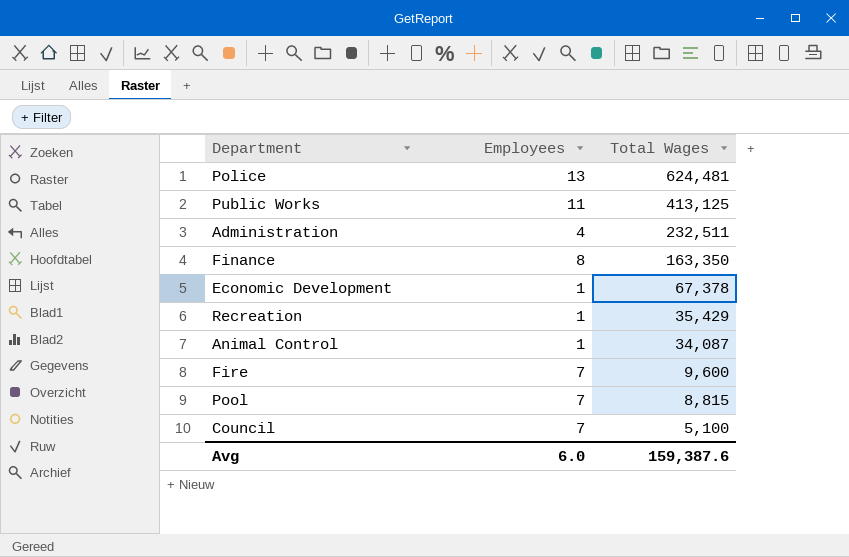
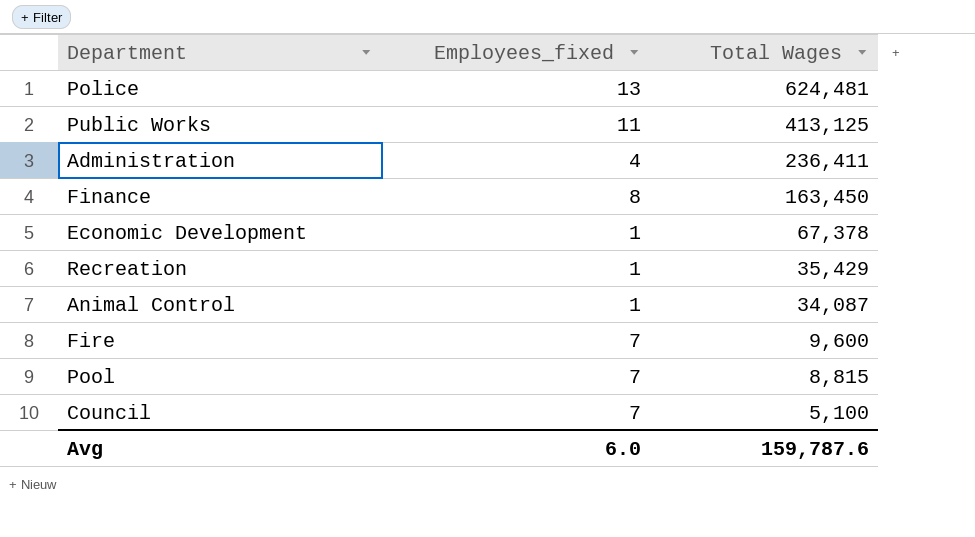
column name: Employees -> Employees_fixed
Administration | Total Wages: 232,511 -> 236,411
Finance | Total Wages: 163,350 -> 163,450
Avg | Total Wages: 159,387.6 -> 159,787.6

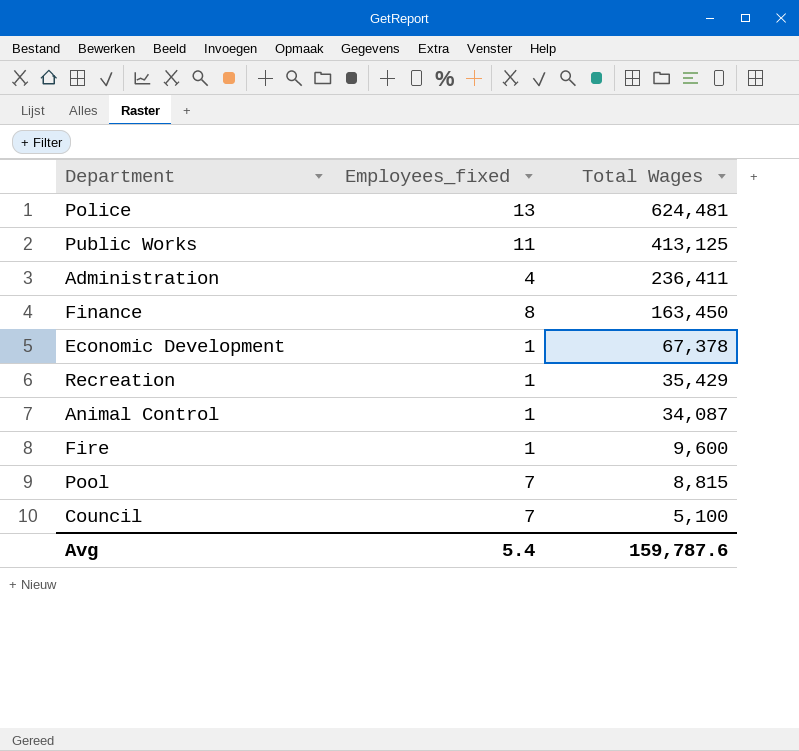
Fire | Employees_fixed: 7 -> 1
Avg | Employees_fixed: 6.0 -> 5.4

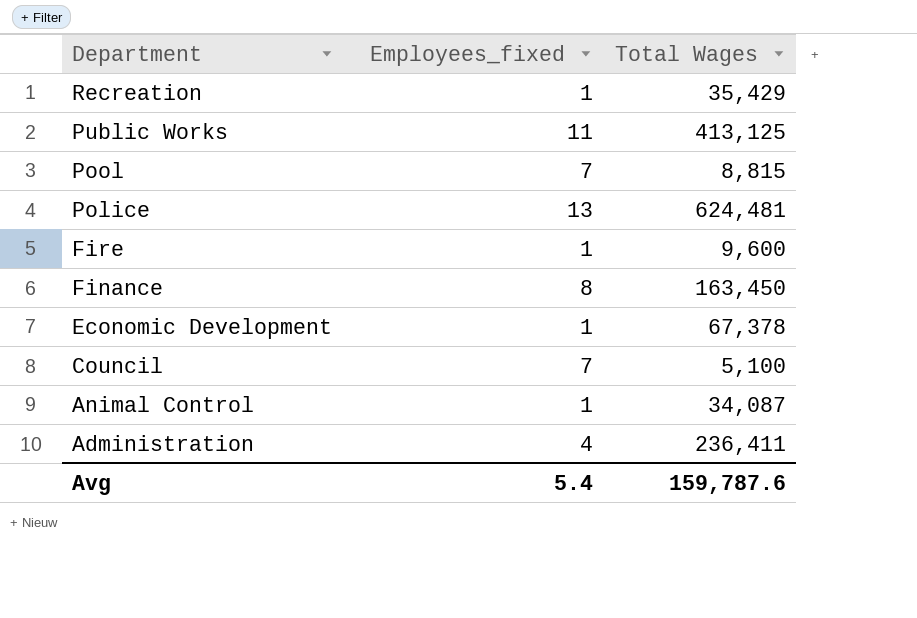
row order: Total Wages descending -> Department descending

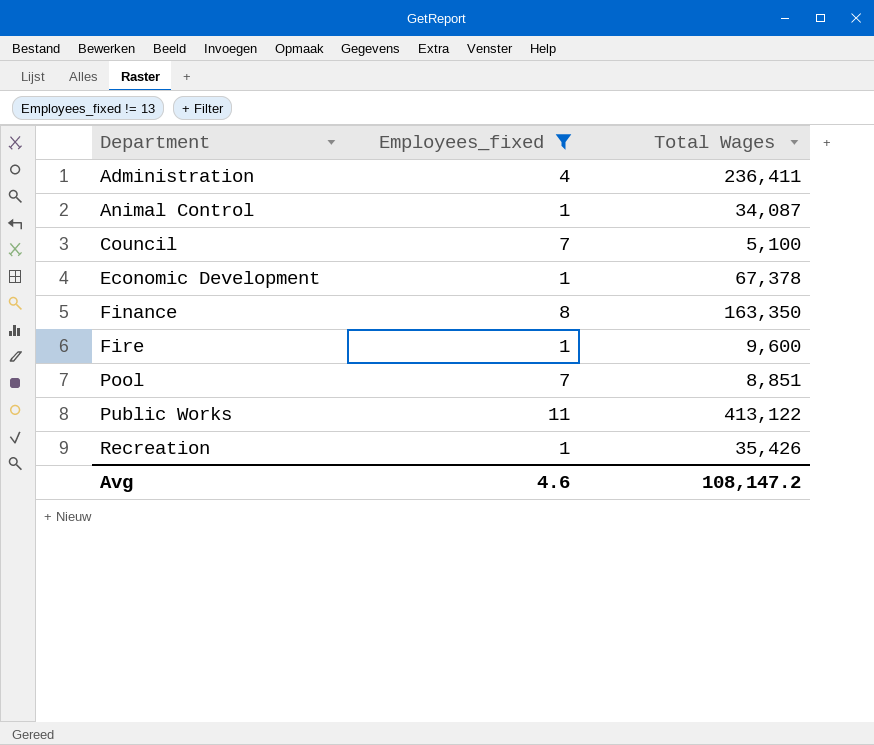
filter: none -> Employees_fixed != 13
row order: Department descending -> Department ascending
Finance | Total Wages: 163,450 -> 163,350
Pool | Total Wages: 8,815 -> 8,851
Public Works | Total Wages: 413,125 -> 413,122
Recreation | Total Wages: 35,429 -> 35,426
Avg | Employees_fixed: 5.4 -> 4.6
Avg | Total Wages: 159,787.6 -> 108,147.2

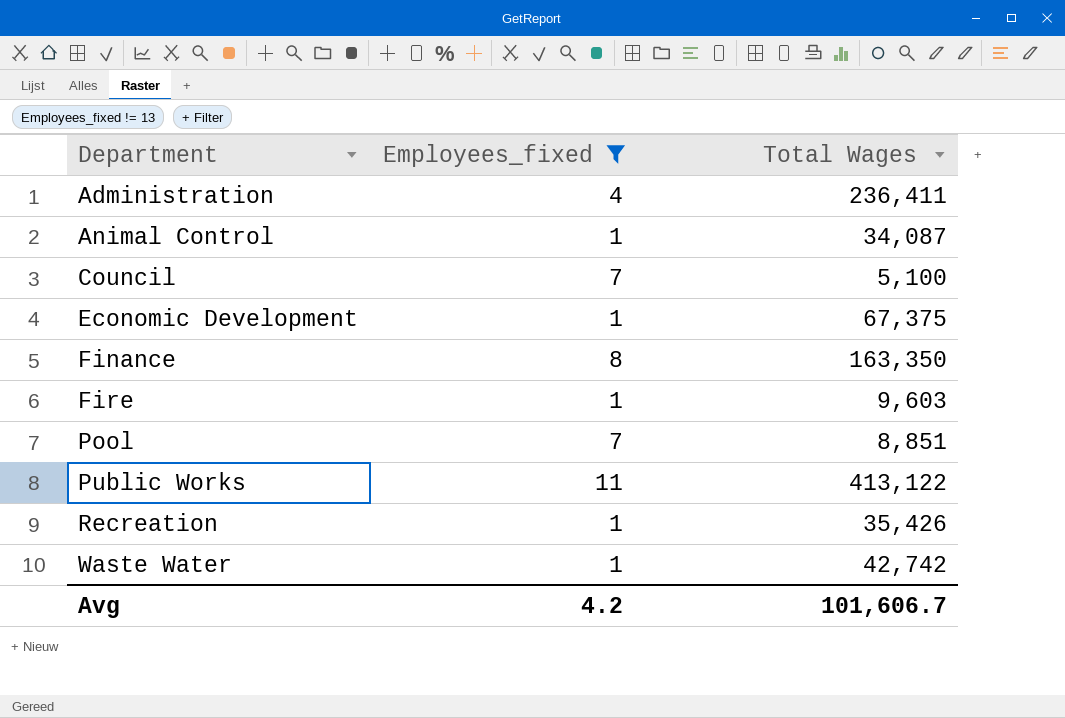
Economic Development | Total Wages: 67,378 -> 67,375
Fire | Total Wages: 9,600 -> 9,603
row Waste Water: none -> 1 | 42,742
Avg | Employees_fixed: 4.6 -> 4.2
Avg | Total Wages: 108,147.2 -> 101,606.7

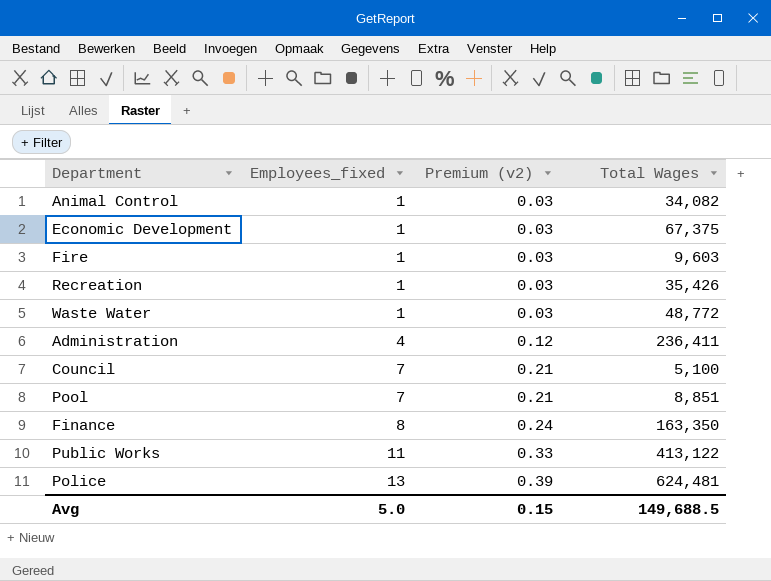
filter: Employees_fixed != 13 -> none
row order: Department ascending -> Employees_fixed ascending
column Premium (v2) | formula: none -> [Employees_fixed] * 0.03
Animal Control | Total Wages: 34,087 -> 34,082
Waste Water | Total Wages: 42,742 -> 48,772
Avg | Employees_fixed: 4.2 -> 5.0
Avg | Total Wages: 101,606.7 -> 149,688.5

